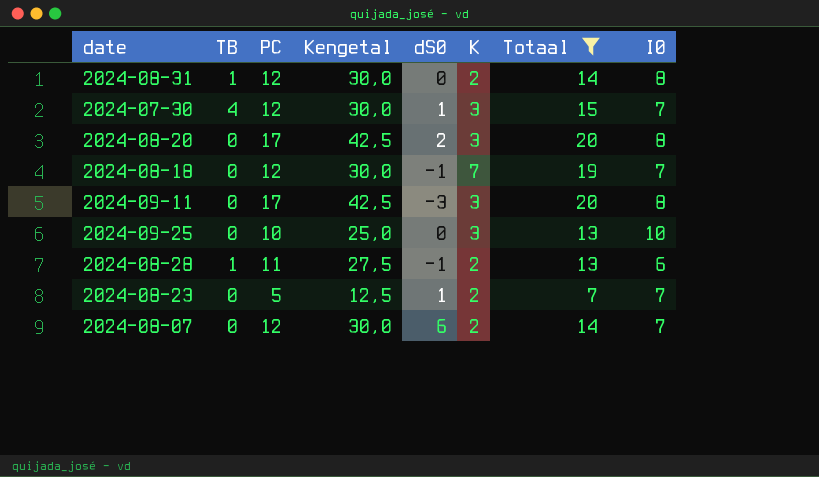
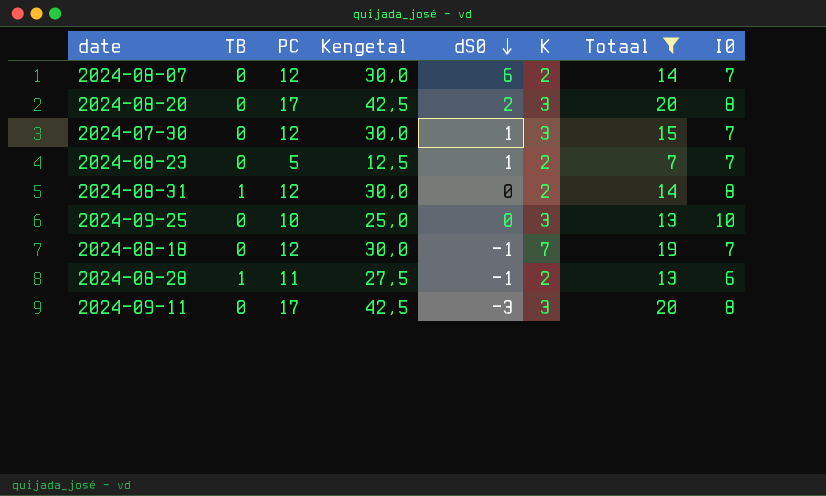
row order: none -> dS0 descending
2024-07-30 | TB: 4 -> 0

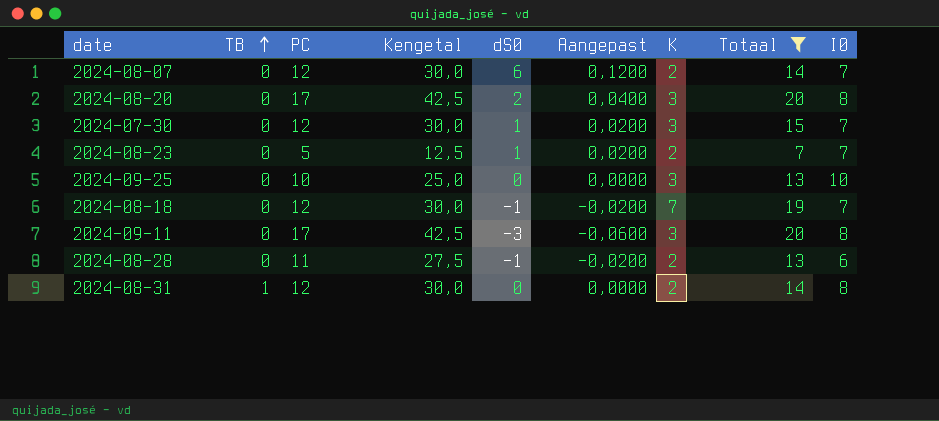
row order: dS0 descending -> TB ascending
column Aangepast | formula: none -> [dS0] * 0,02
2024-08-28 | TB: 1 -> 0

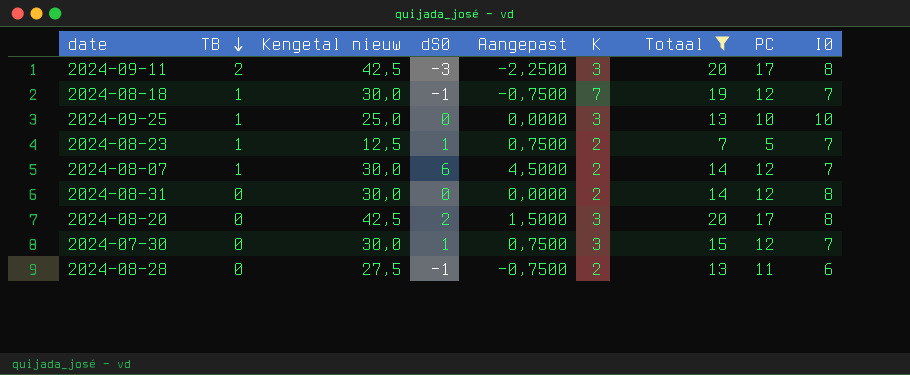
row order: TB ascending -> TB descending
column name: Kengetal -> Kengetal nieuw
column Aangepast | formula: [dS0] * 0,02 -> [dS0] * 0,75
column PC | position: 3 -> 8
2024-09-11 | TB: 0 -> 2
2024-08-18 | TB: 0 -> 1
2024-09-25 | TB: 0 -> 1
2024-08-23 | TB: 0 -> 1
2024-08-07 | TB: 0 -> 1
2024-08-31 | TB: 1 -> 0

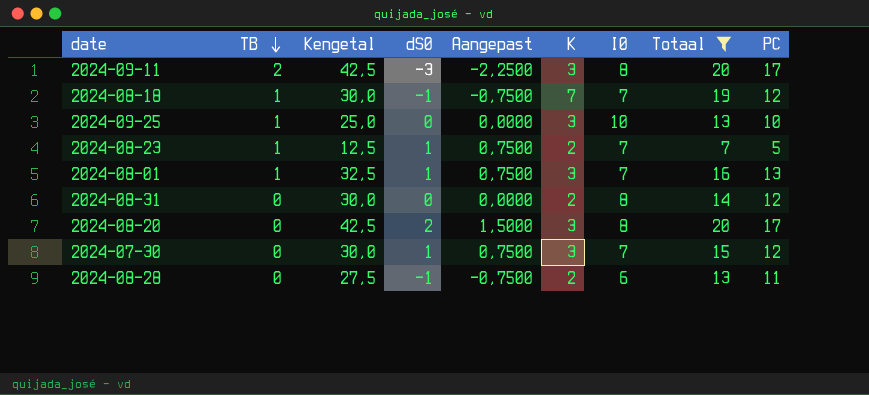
column name: Kengetal nieuw -> Kengetal
column I0 | position: 9 -> 7
row 2024-08-07: 1 | 30,0 | 6 | 4,5000 | 2 | 14 | 12 | 7 -> none
row 2024-08-01: none -> 1 | 32,5 | 1 | 0,7500 | 3 | 7 | 16 | 13

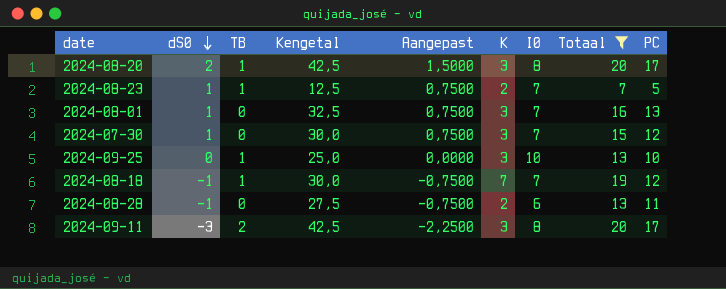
row order: TB descending -> dS0 descending
column dS0 | position: 4 -> 2
row 2024-08-31: 0 | 30,0 | 0 | 0,0000 | 2 | 8 | 14 | 12 -> none
2024-08-20 | TB: 0 -> 1
2024-08-01 | TB: 1 -> 0

